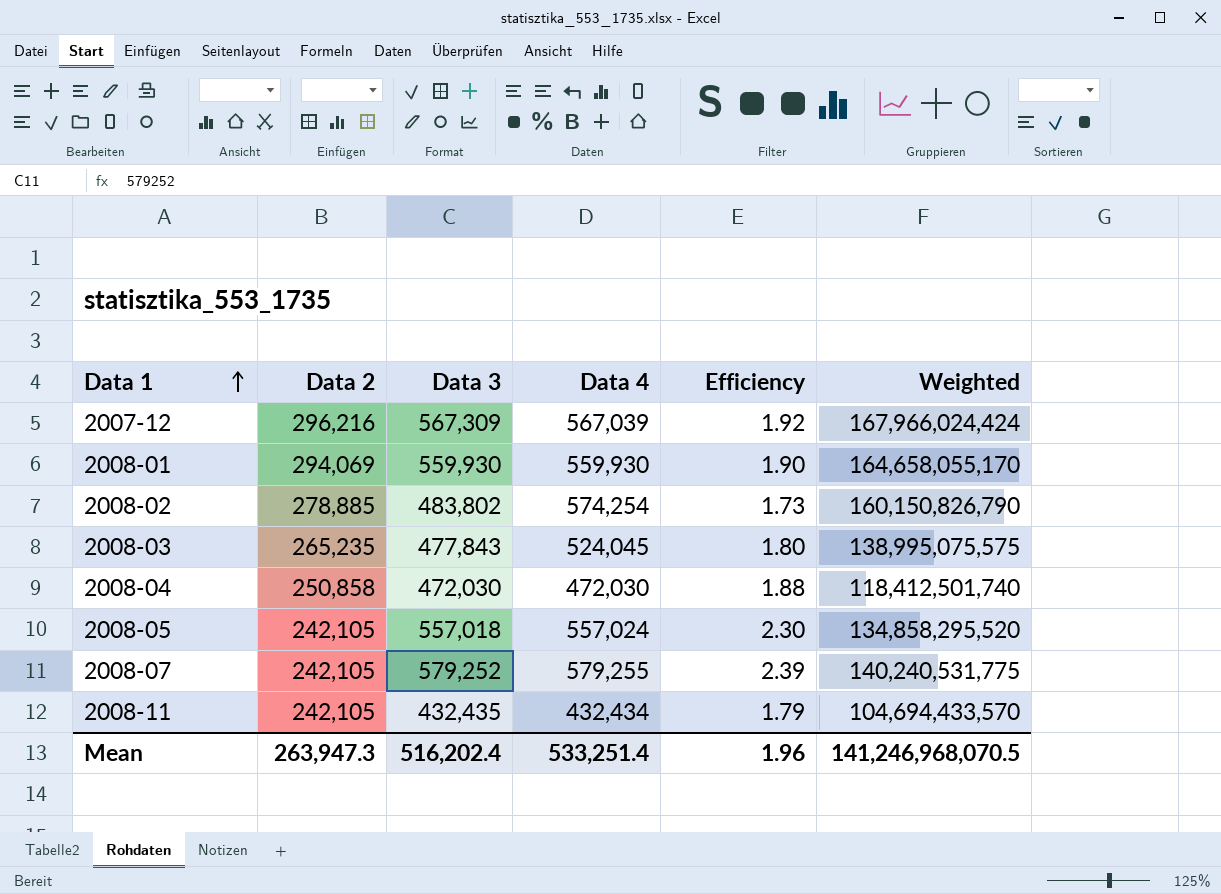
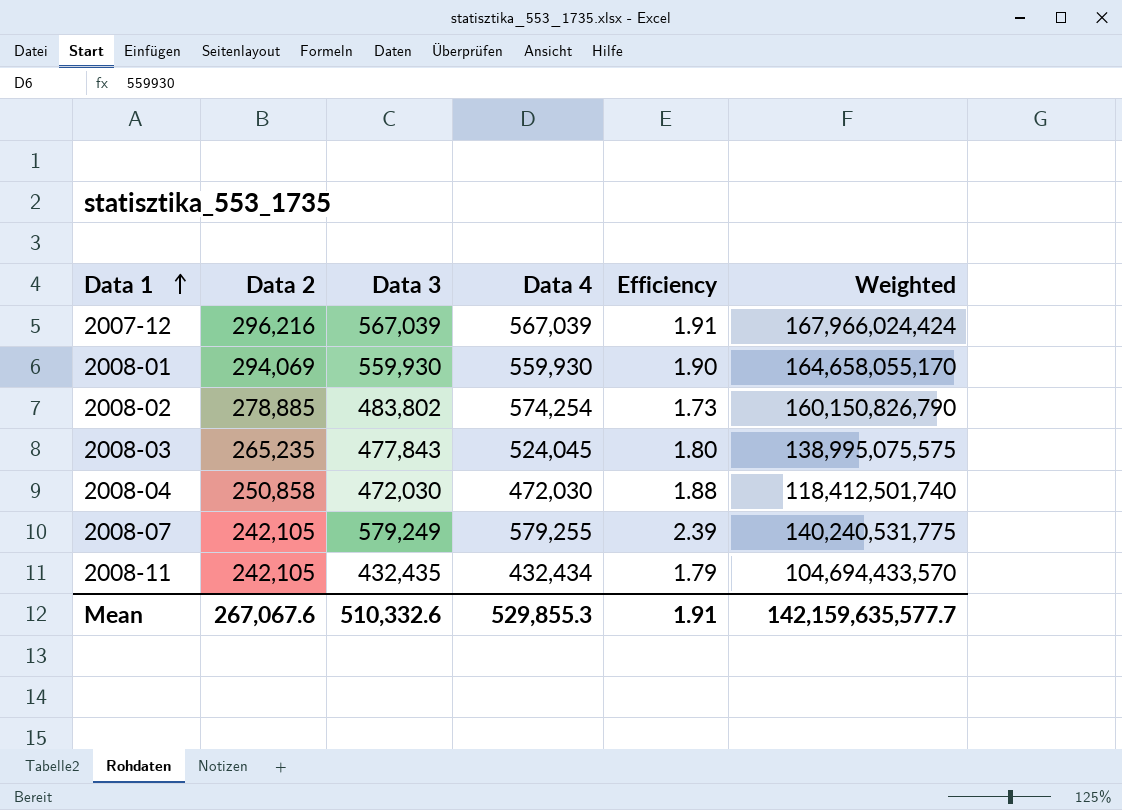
row 2008-05: 242,105 | 557,018 | 557,024 | 2.30 | 134,858,295,520 -> none
2007-12 | Data 3: 567,309 -> 567,039
2007-12 | Efficiency: 1.92 -> 1.91
2008-07 | Data 3: 579,252 -> 579,249
Mean | Data 2: 263,947.3 -> 267,067.6
Mean | Data 3: 516,202.4 -> 510,332.6
Mean | Data 4: 533,251.4 -> 529,855.3
Mean | Efficiency: 1.96 -> 1.91
Mean | Weighted: 141,246,968,070.5 -> 142,159,635,577.7

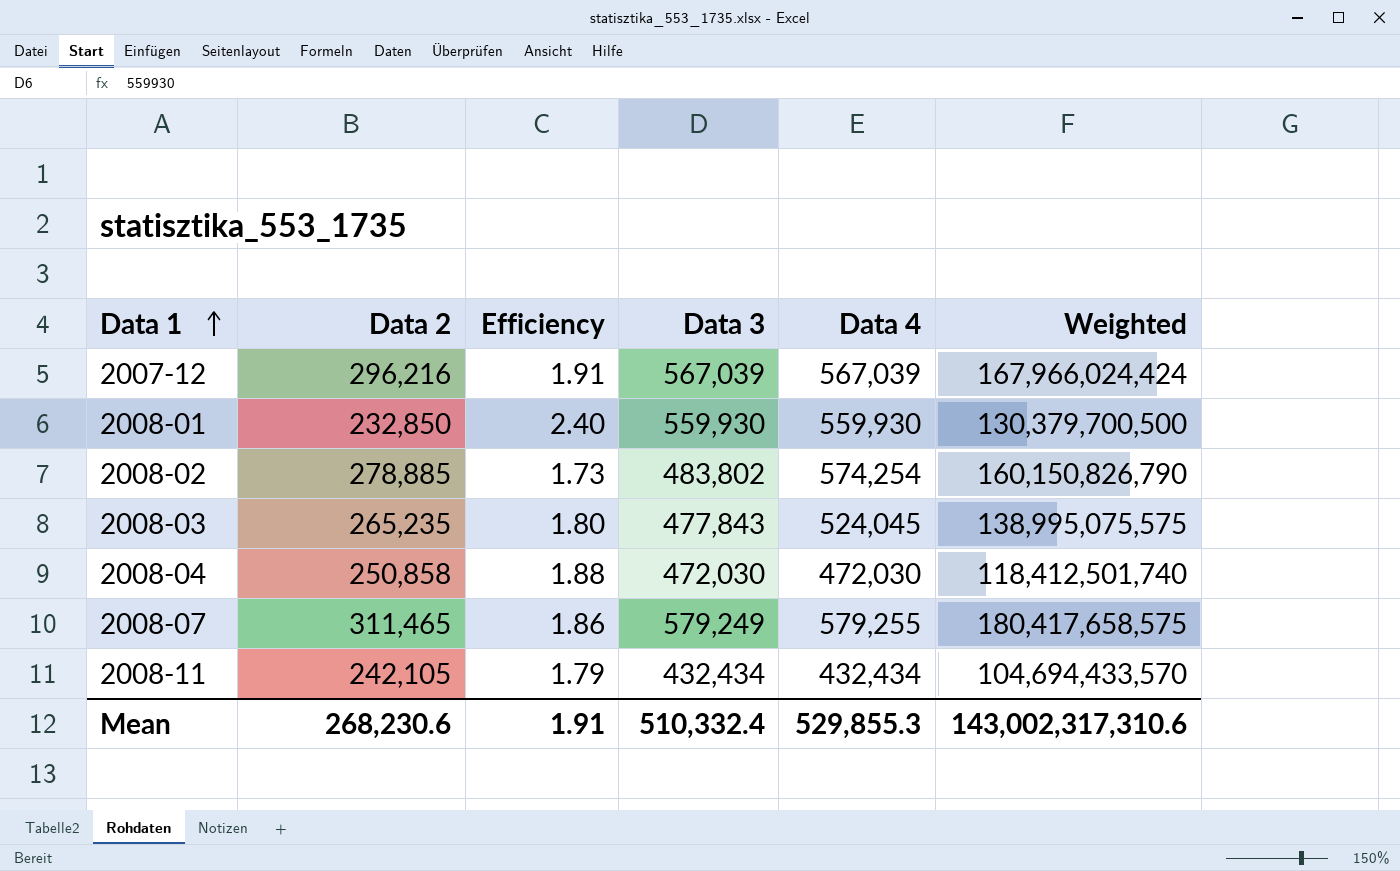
column Efficiency | position: 5 -> 3
2008-01 | Data 2: 294,069 -> 232,850
2008-01 | Efficiency: 1.90 -> 2.40
2008-01 | Weighted: 164,658,055,170 -> 130,379,700,500
2008-07 | Data 2: 242,105 -> 311,465
2008-07 | Efficiency: 2.39 -> 1.86
2008-07 | Weighted: 140,240,531,775 -> 180,417,658,575
2008-11 | Data 3: 432,435 -> 432,434
Mean | Data 2: 267,067.6 -> 268,230.6
Mean | Data 3: 510,332.6 -> 510,332.4
Mean | Weighted: 142,159,635,577.7 -> 143,002,317,310.6

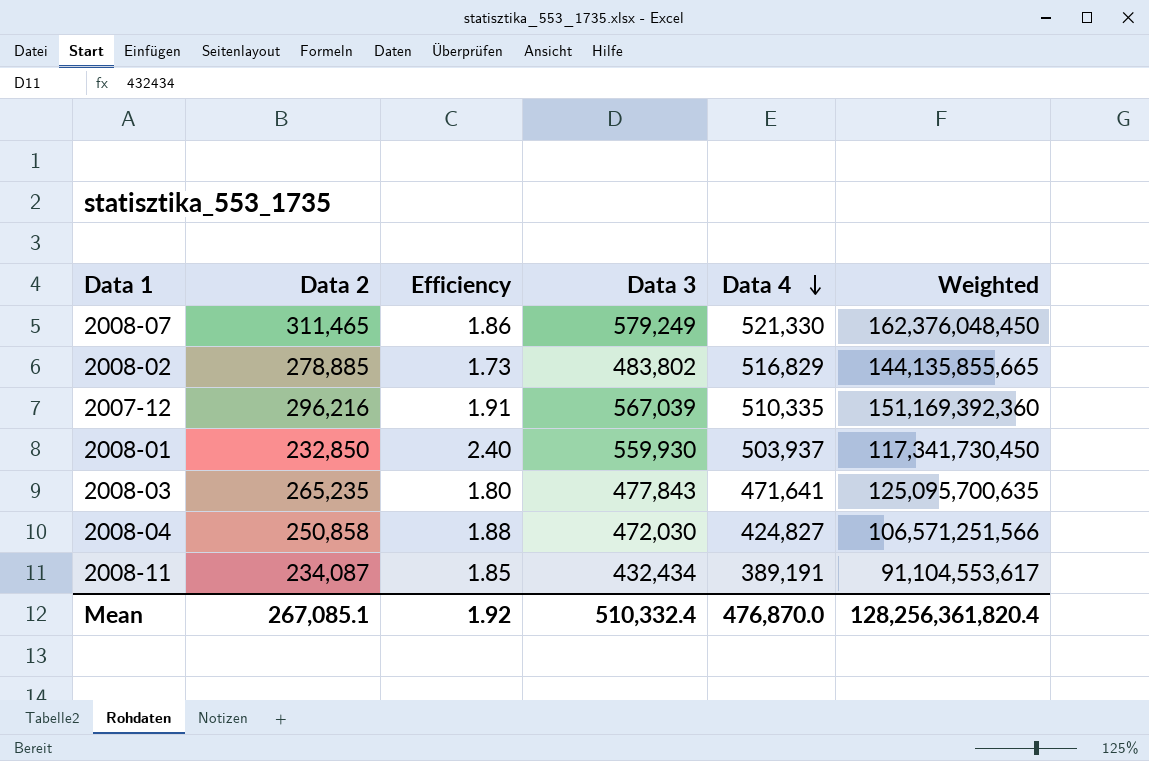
row order: Data 1 ascending -> Data 4 descending
2008-07 | Data 4: 579,255 -> 521,330
2008-07 | Weighted: 180,417,658,575 -> 162,376,048,450
2008-02 | Data 4: 574,254 -> 516,829
2008-02 | Weighted: 160,150,826,790 -> 144,135,855,665
2007-12 | Data 4: 567,039 -> 510,335
2007-12 | Weighted: 167,966,024,424 -> 151,169,392,360
2008-01 | Data 4: 559,930 -> 503,937
2008-01 | Weighted: 130,379,700,500 -> 117,341,730,450
2008-03 | Data 4: 524,045 -> 471,641
2008-03 | Weighted: 138,995,075,575 -> 125,095,700,635
2008-04 | Data 4: 472,030 -> 424,827
2008-04 | Weighted: 118,412,501,740 -> 106,571,251,566
2008-11 | Data 2: 242,105 -> 234,087
2008-11 | Efficiency: 1.79 -> 1.85
2008-11 | Data 4: 432,434 -> 389,191
2008-11 | Weighted: 104,694,433,570 -> 91,104,553,617
Mean | Data 2: 268,230.6 -> 267,085.1
Mean | Efficiency: 1.91 -> 1.92
Mean | Data 4: 529,855.3 -> 476,870.0
Mean | Weighted: 143,002,317,310.6 -> 128,256,361,820.4

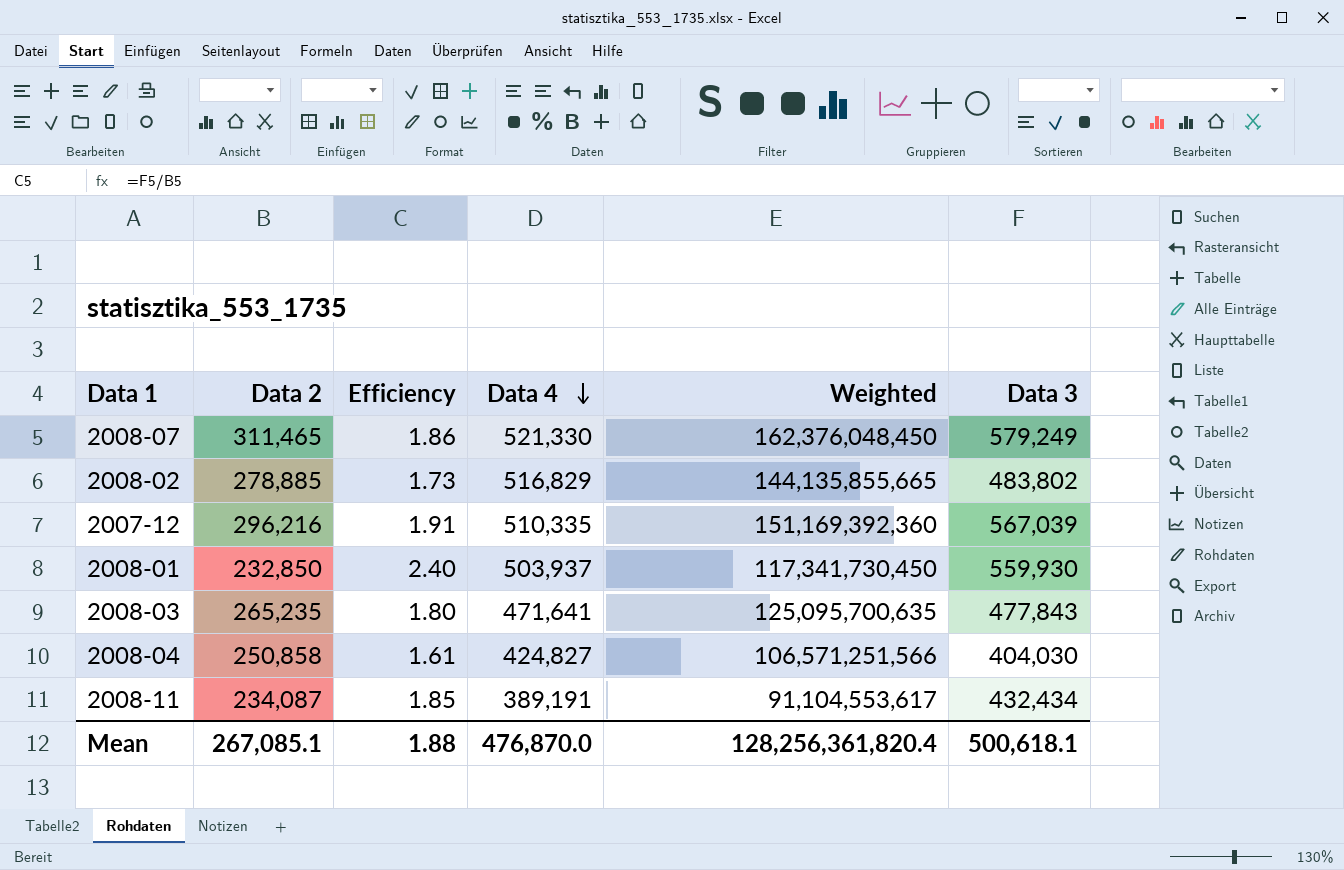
column Data 3 | position: 4 -> 6
2008-04 | Efficiency: 1.88 -> 1.61
2008-04 | Data 3: 472,030 -> 404,030
Mean | Efficiency: 1.92 -> 1.88
Mean | Data 3: 510,332.4 -> 500,618.1

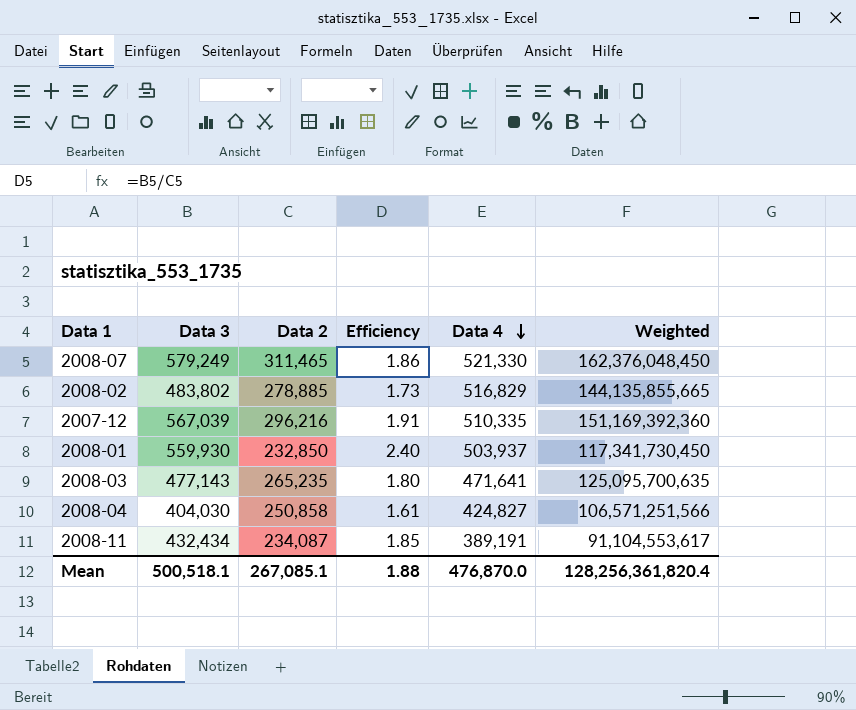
column Data 3 | position: 6 -> 2
2008-03 | Data 3: 477,843 -> 477,143
Mean | Data 3: 500,618.1 -> 500,518.1

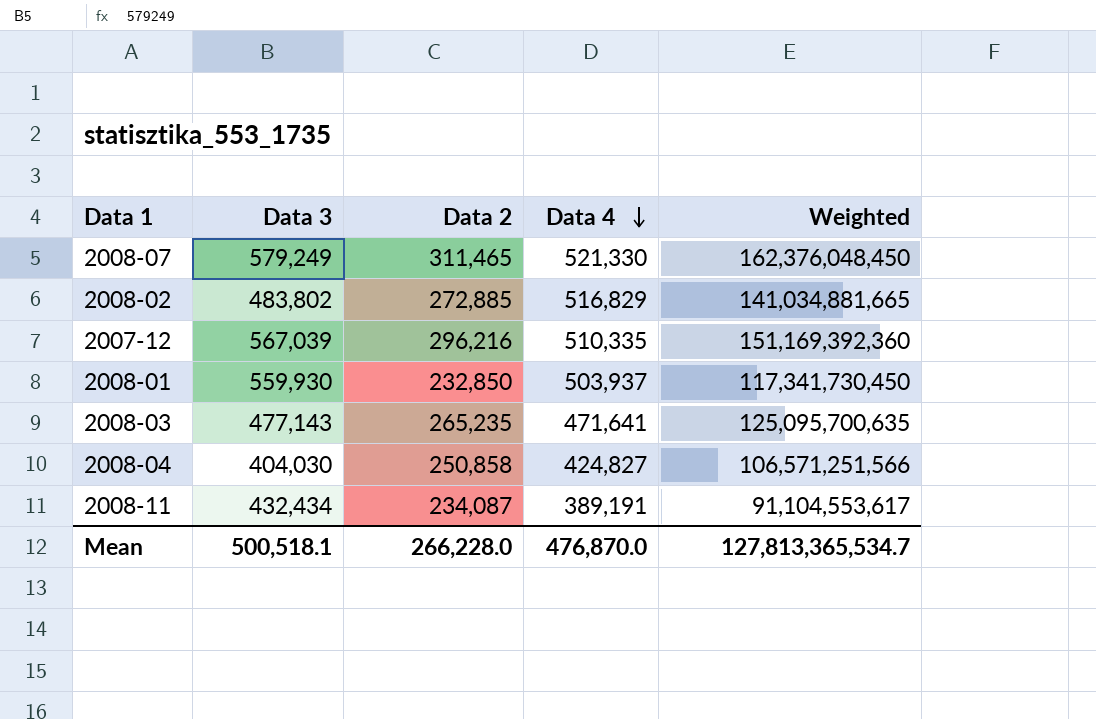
column Efficiency | formula: [Data 3] / [Data 2] -> none
2008-02 | Data 2: 278,885 -> 272,885
2008-02 | Weighted: 144,135,855,665 -> 141,034,881,665
Mean | Data 2: 267,085.1 -> 266,228.0
Mean | Weighted: 128,256,361,820.4 -> 127,813,365,534.7

